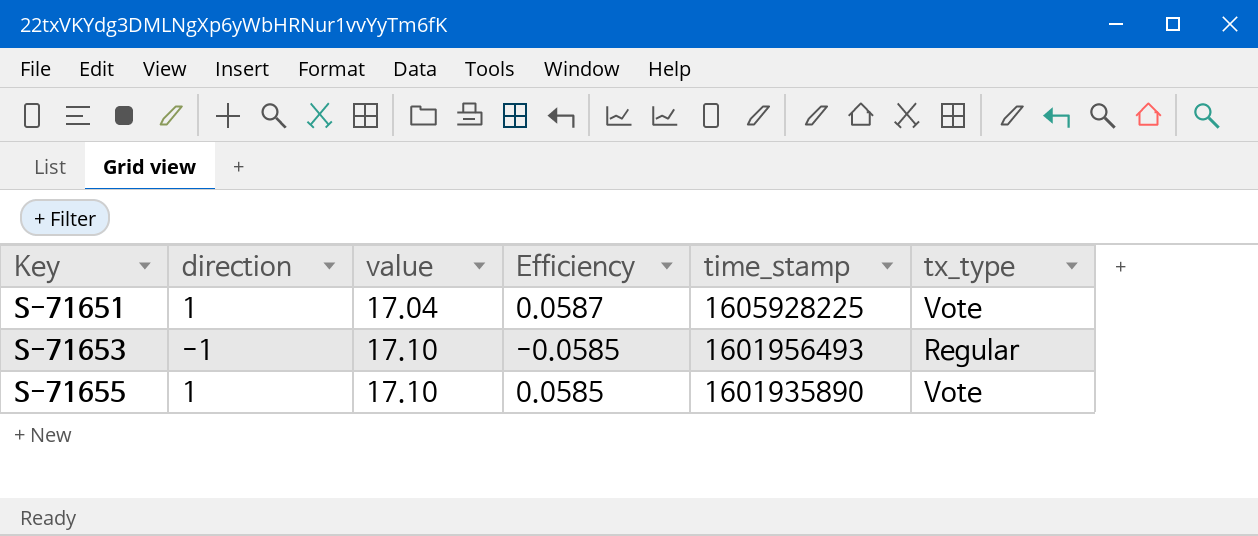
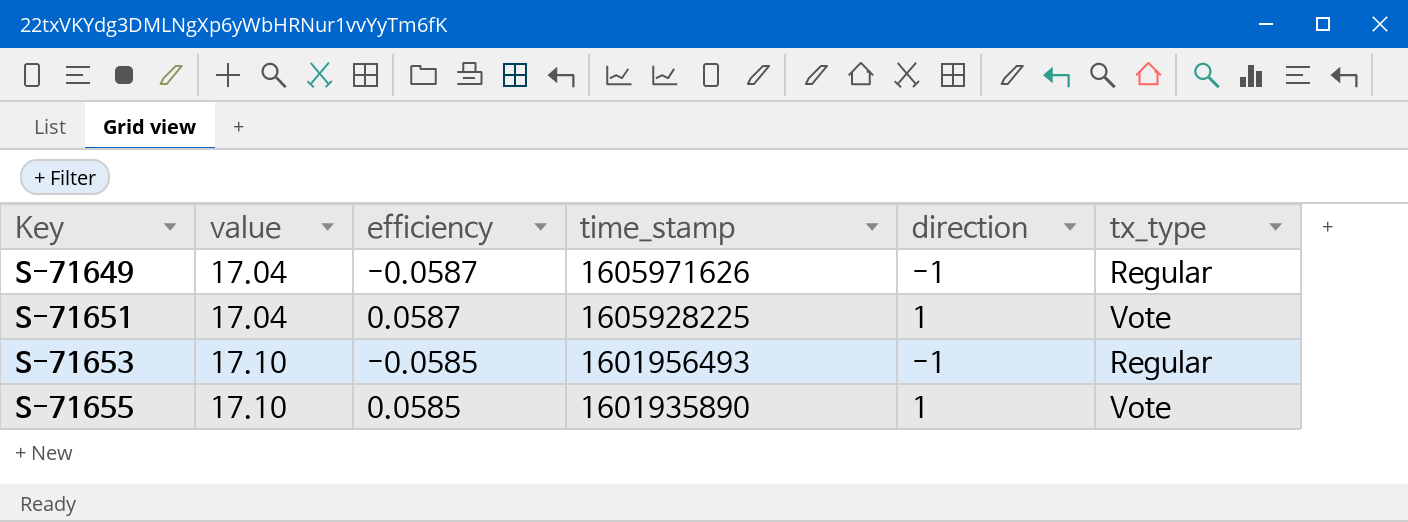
column name: Efficiency -> efficiency
column direction | position: 2 -> 5
row S-71649: none -> 17.04 | -0.0587 | 1605971626 | -1 | Regular

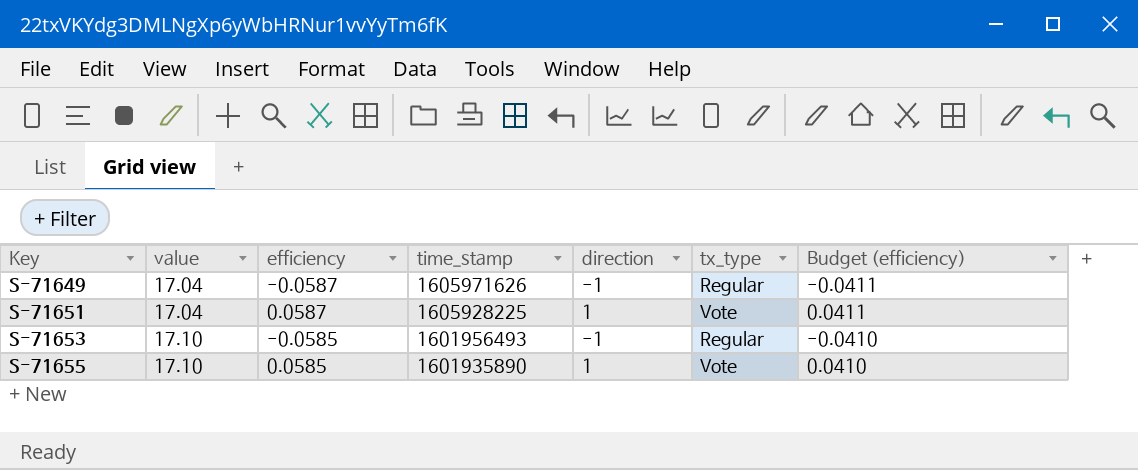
column Budget (efficiency) | formula: none -> [efficiency] * 0.7

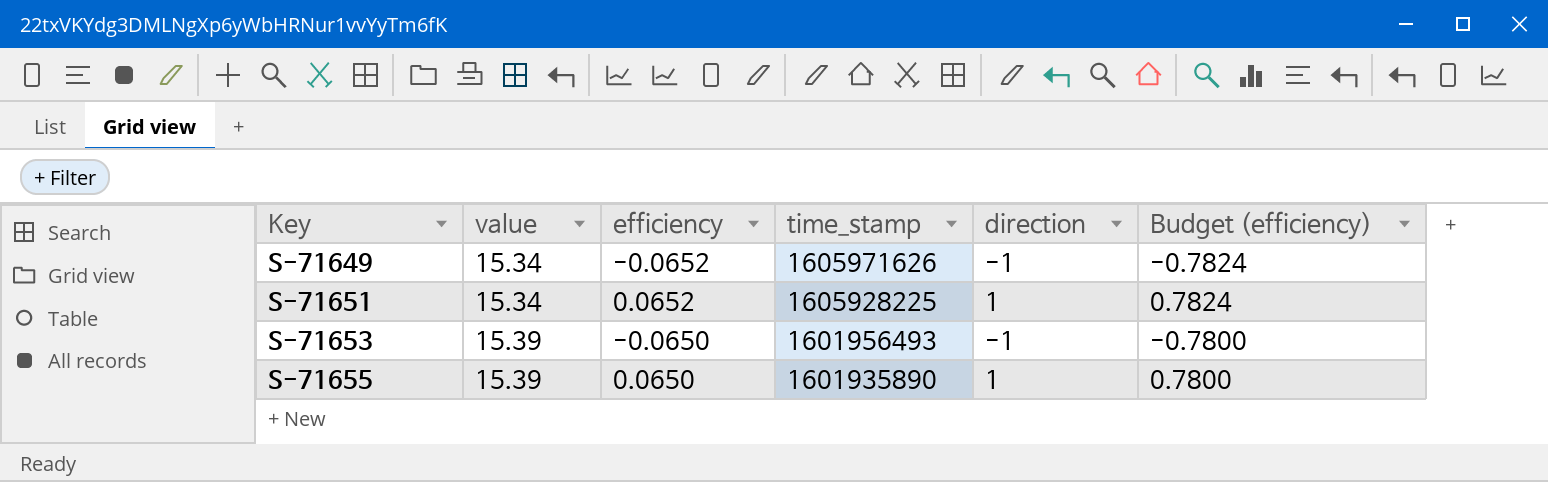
column tx_type | position: 6 -> none
column Budget (efficiency) | formula: [efficiency] * 0.7 -> [efficiency] * 12
S-71649 | value: 17.04 -> 15.34
S-71649 | efficiency: -0.0587 -> -0.0652
S-71651 | value: 17.04 -> 15.34
S-71651 | efficiency: 0.0587 -> 0.0652
S-71653 | value: 17.10 -> 15.39
S-71653 | efficiency: -0.0585 -> -0.0650
S-71655 | value: 17.10 -> 15.39
S-71655 | efficiency: 0.0585 -> 0.0650

